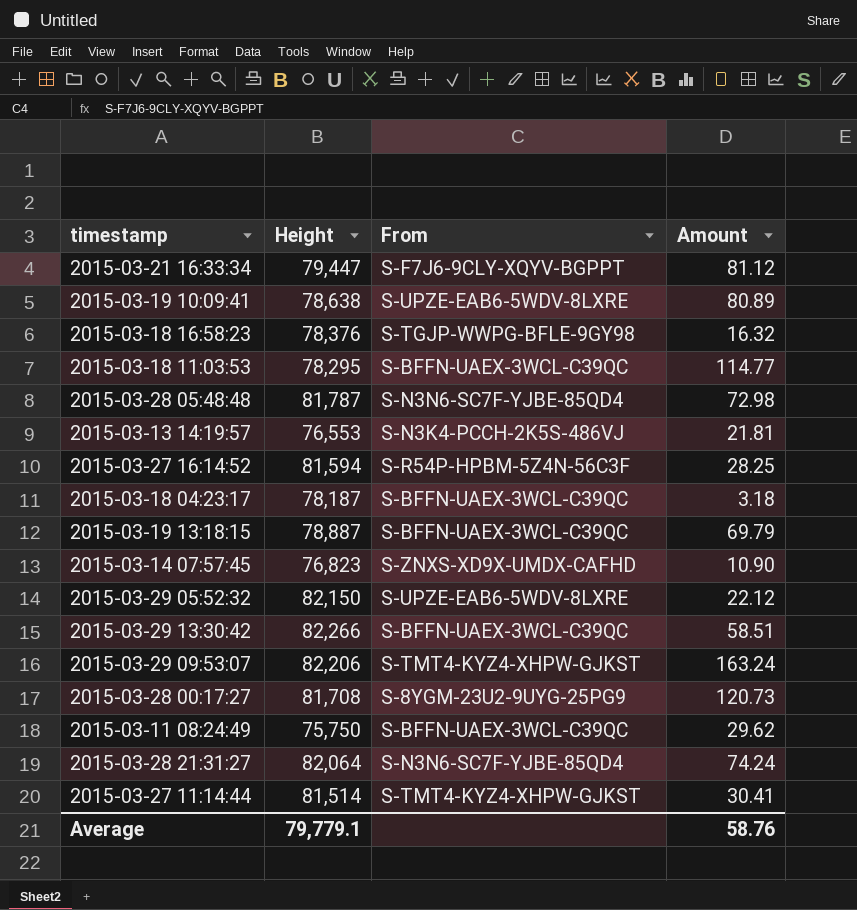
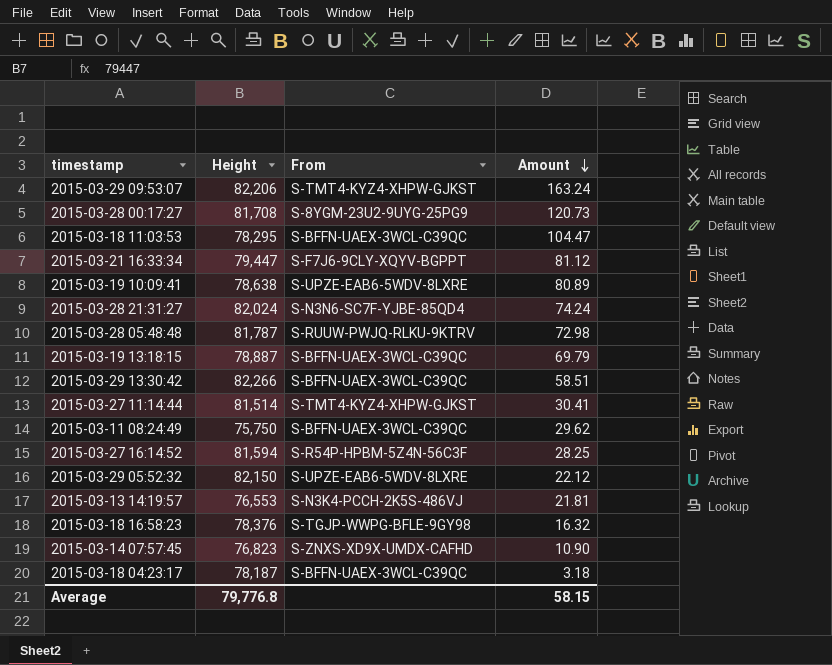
row order: none -> Amount descending
2015-03-18 11:03:53 | Amount: 114.77 -> 104.47
2015-03-28 21:31:27 | Height: 82,064 -> 82,024
2015-03-28 05:48:48 | From: S-N3N6-SC7F-YJBE-85QD4 -> S-RUUW-PWJQ-RLKU-9KTRV
Average | Height: 79,779.1 -> 79,776.8
Average | Amount: 58.76 -> 58.15

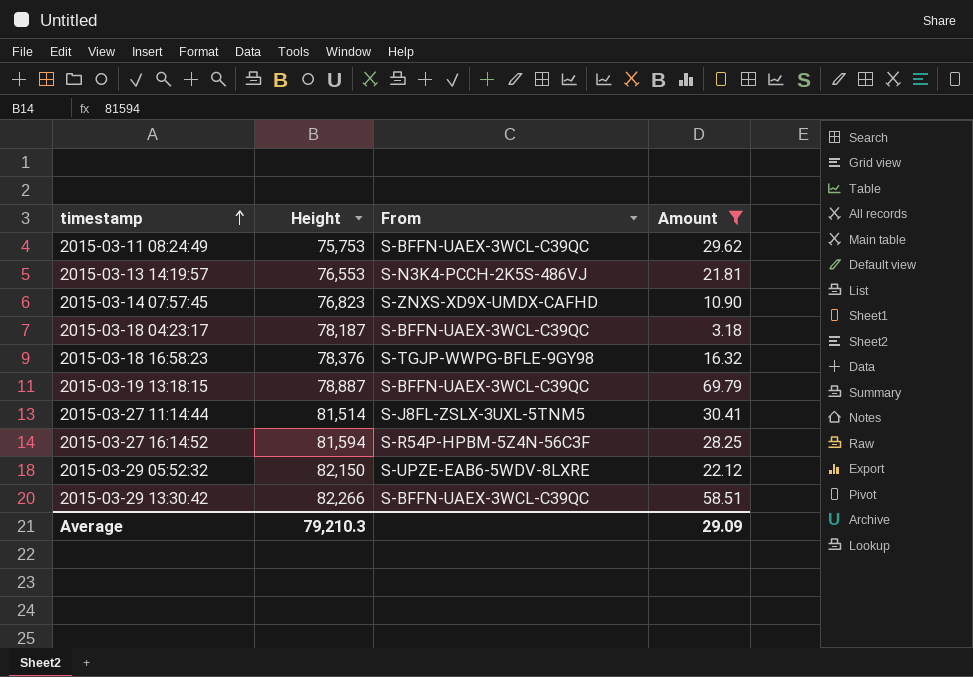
filter: none -> Amount <= 69.79
row order: Amount descending -> timestamp ascending
2015-03-11 08:24:49 | Height: 75,750 -> 75,753
2015-03-27 11:14:44 | From: S-TMT4-KYZ4-XHPW-GJKST -> S-J8FL-ZSLX-3UXL-5TNM5
Average | Height: 79,776.8 -> 79,210.3
Average | Amount: 58.15 -> 29.09

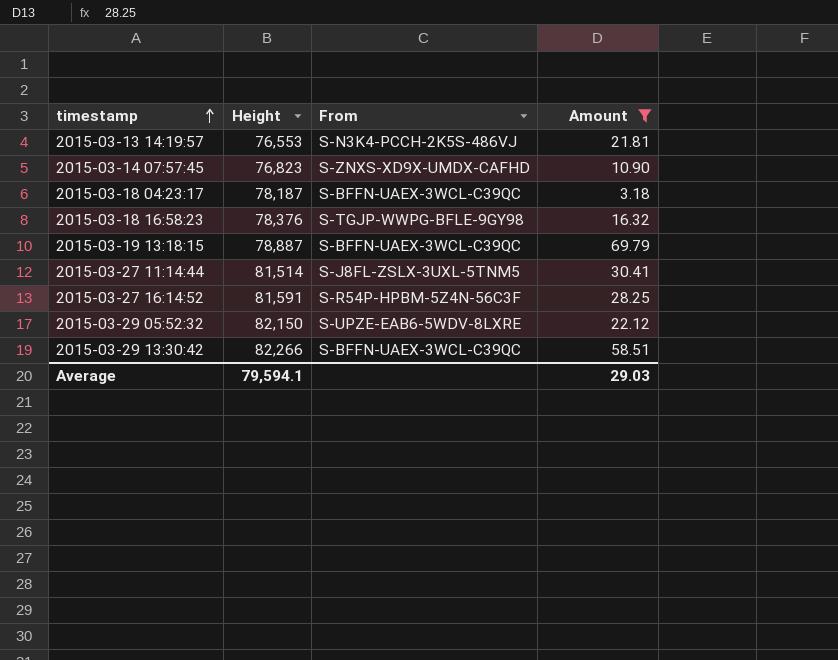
row 2015-03-11 08:24:49: 75,753 | S-BFFN-UAEX-3WCL-C39QC | 29.62 -> none
2015-03-27 16:14:52 | Height: 81,594 -> 81,591
Average | Height: 79,210.3 -> 79,594.1
Average | Amount: 29.09 -> 29.03

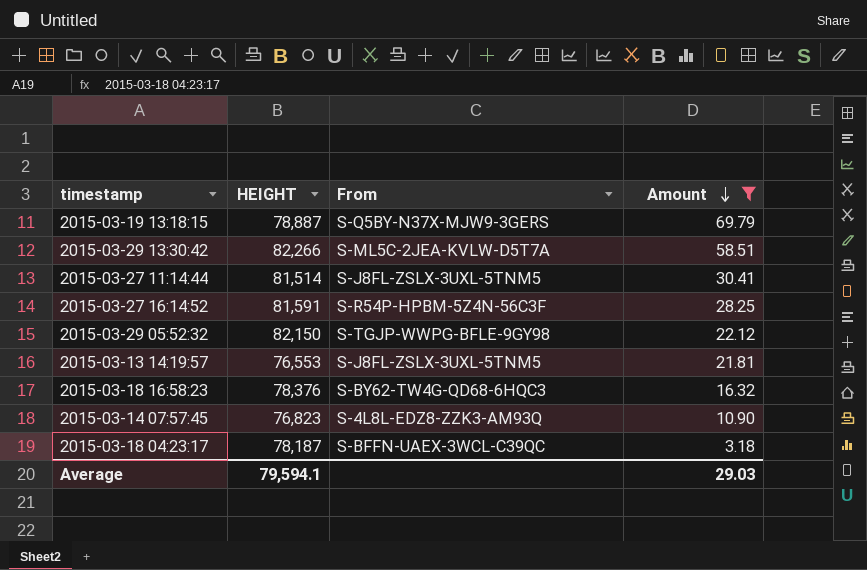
row order: timestamp ascending -> Amount descending
column name: Height -> HEIGHT
2015-03-19 13:18:15 | From: S-BFFN-UAEX-3WCL-C39QC -> S-Q5BY-N37X-MJW9-3GERS
2015-03-29 13:30:42 | From: S-BFFN-UAEX-3WCL-C39QC -> S-ML5C-2JEA-KVLW-D5T7A
2015-03-29 05:52:32 | From: S-UPZE-EAB6-5WDV-8LXRE -> S-TGJP-WWPG-BFLE-9GY98
2015-03-13 14:19:57 | From: S-N3K4-PCCH-2K5S-486VJ -> S-J8FL-ZSLX-3UXL-5TNM5
2015-03-18 16:58:23 | From: S-TGJP-WWPG-BFLE-9GY98 -> S-BY62-TW4G-QD68-6HQC3
2015-03-14 07:57:45 | From: S-ZNXS-XD9X-UMDX-CAFHD -> S-4L8L-EDZ8-ZZK3-AM93Q

